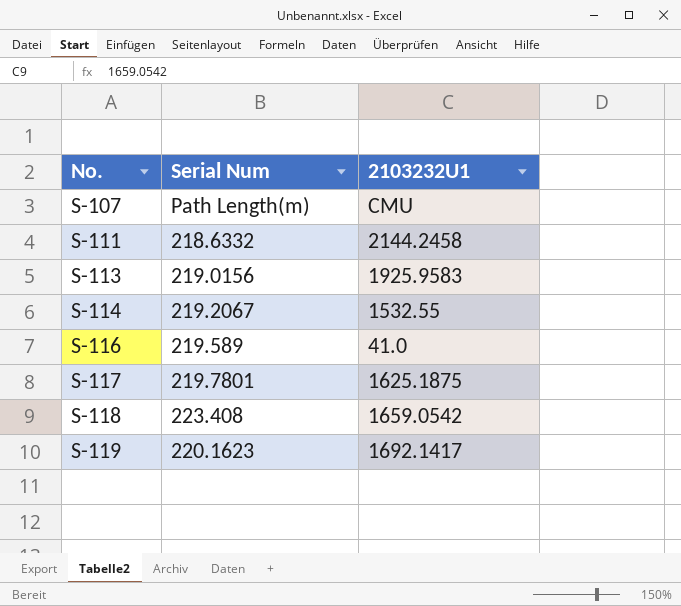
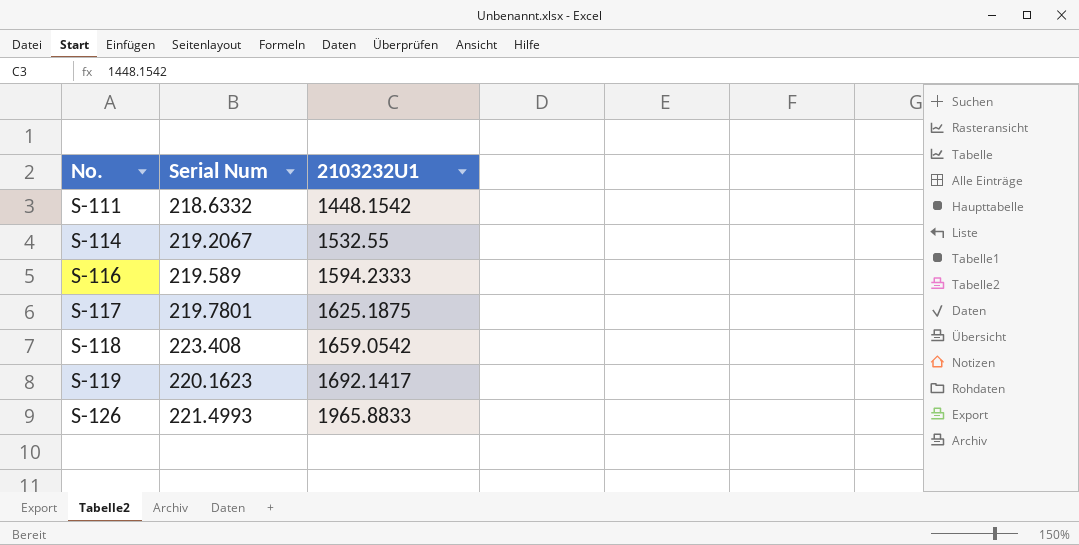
row S-107: Path Length(m) | CMU -> none
row S-113: 219.0156 | 1925.9583 -> none
S-111 | 2103232U1: 2144.2458 -> 1448.1542
S-116 | 2103232U1: 41.0 -> 1594.2333
row S-126: none -> 221.4993 | 1965.8833

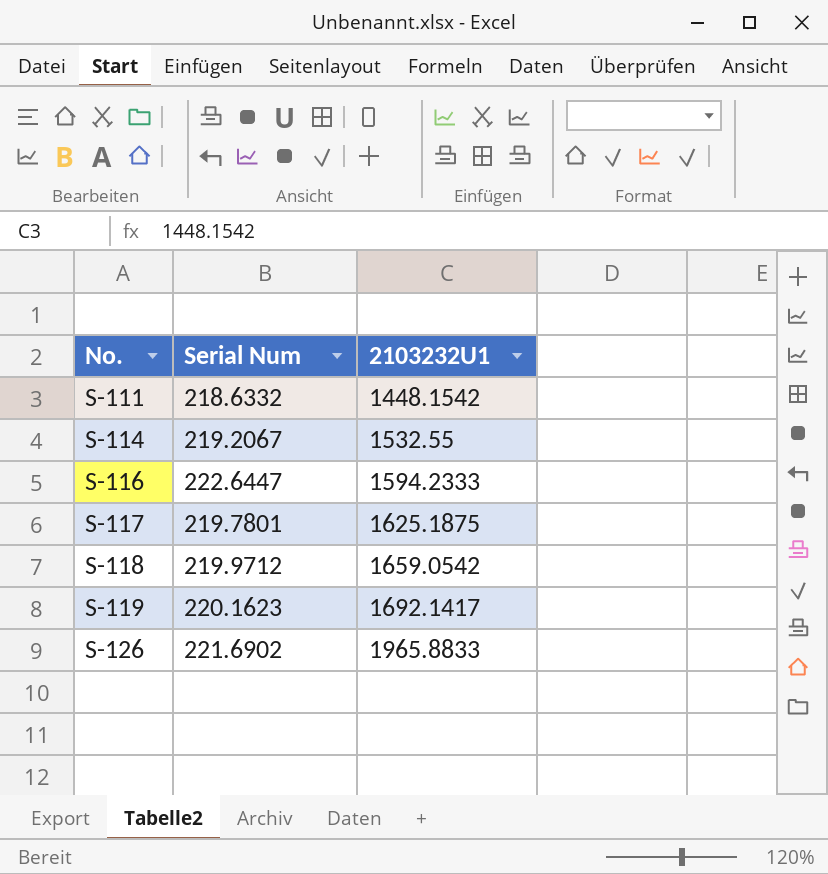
S-116 | Serial Num: 219.589 -> 222.6447
S-118 | Serial Num: 223.408 -> 219.9712
S-126 | Serial Num: 221.4993 -> 221.6902

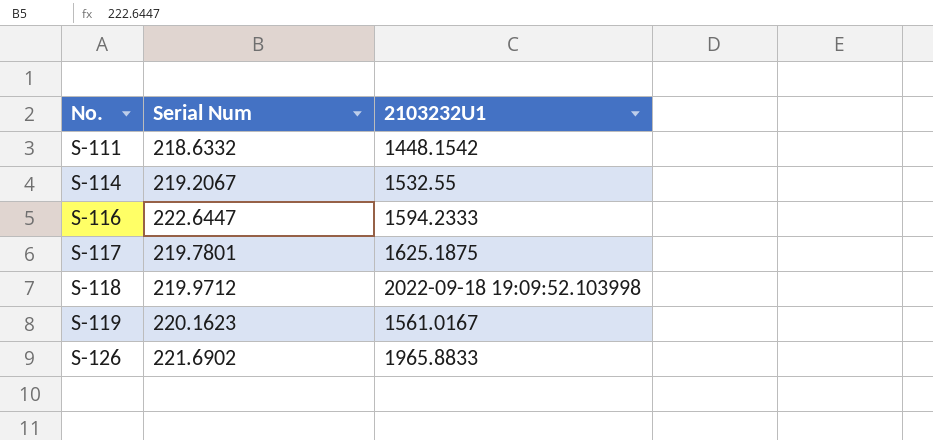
S-118 | 2103232U1: 1659.0542 -> 2022-09-18 19:09:52.103998
S-119 | 2103232U1: 1692.1417 -> 1561.0167

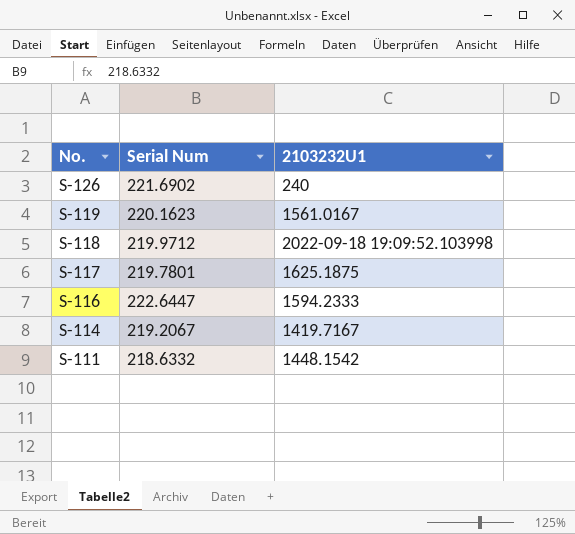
row order: No. ascending -> No. descending
S-126 | 2103232U1: 1965.8833 -> 240
S-114 | 2103232U1: 1532.55 -> 1419.7167

